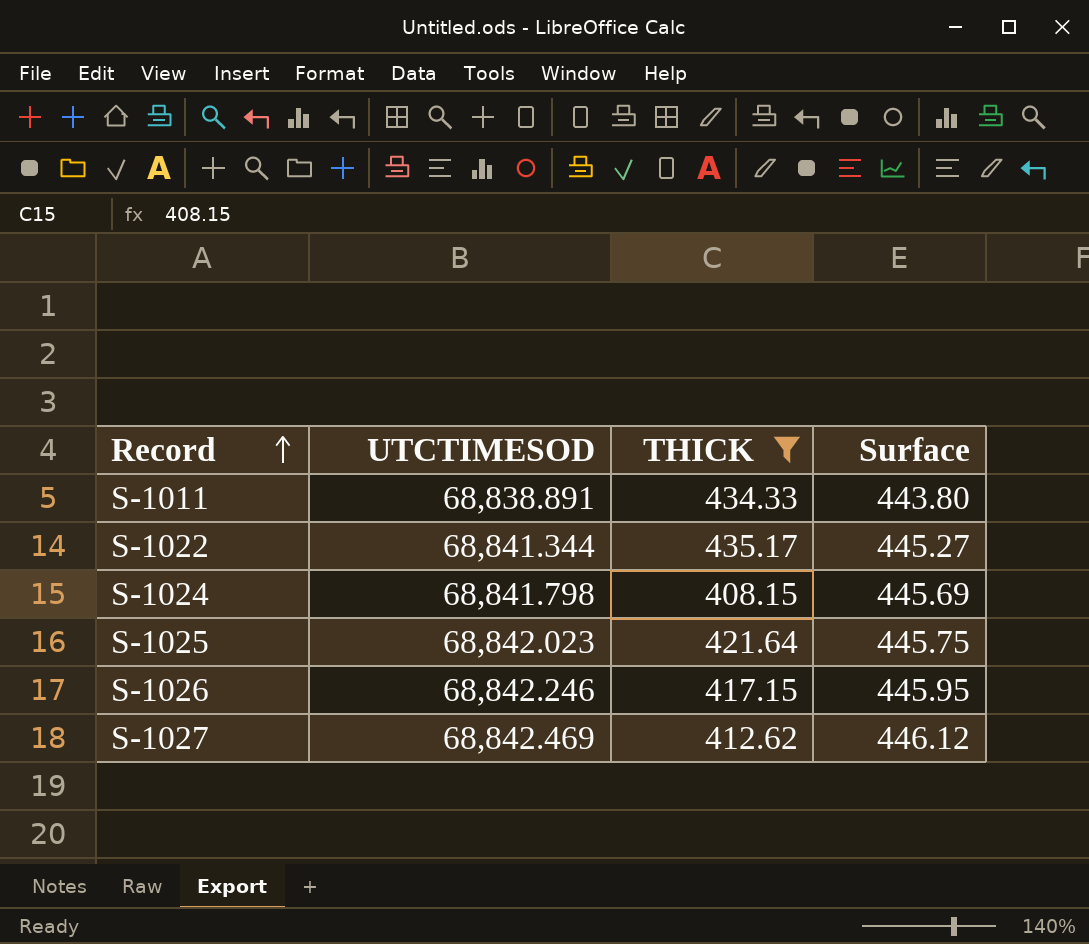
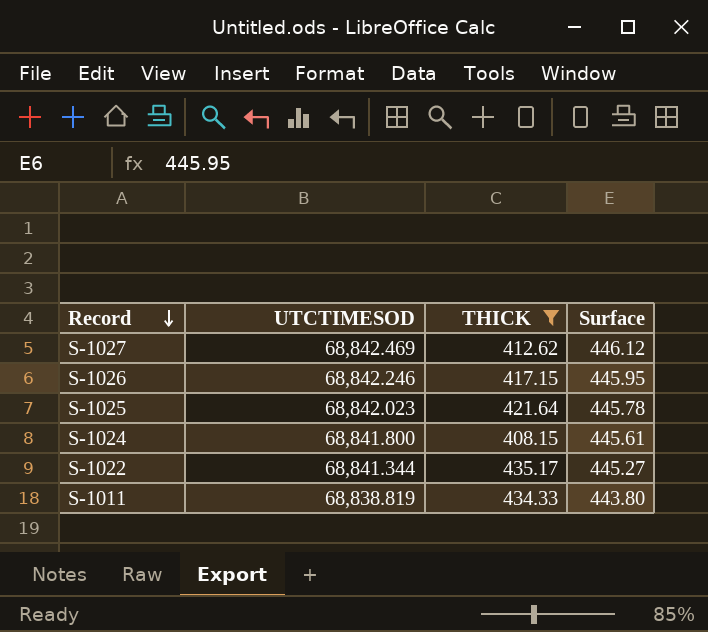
row order: Record ascending -> Record descending
S-1025 | Surface: 445.75 -> 445.78
S-1024 | UTCTIMESOD: 68,841.798 -> 68,841.800
S-1024 | Surface: 445.69 -> 445.61
S-1011 | UTCTIMESOD: 68,838.891 -> 68,838.819

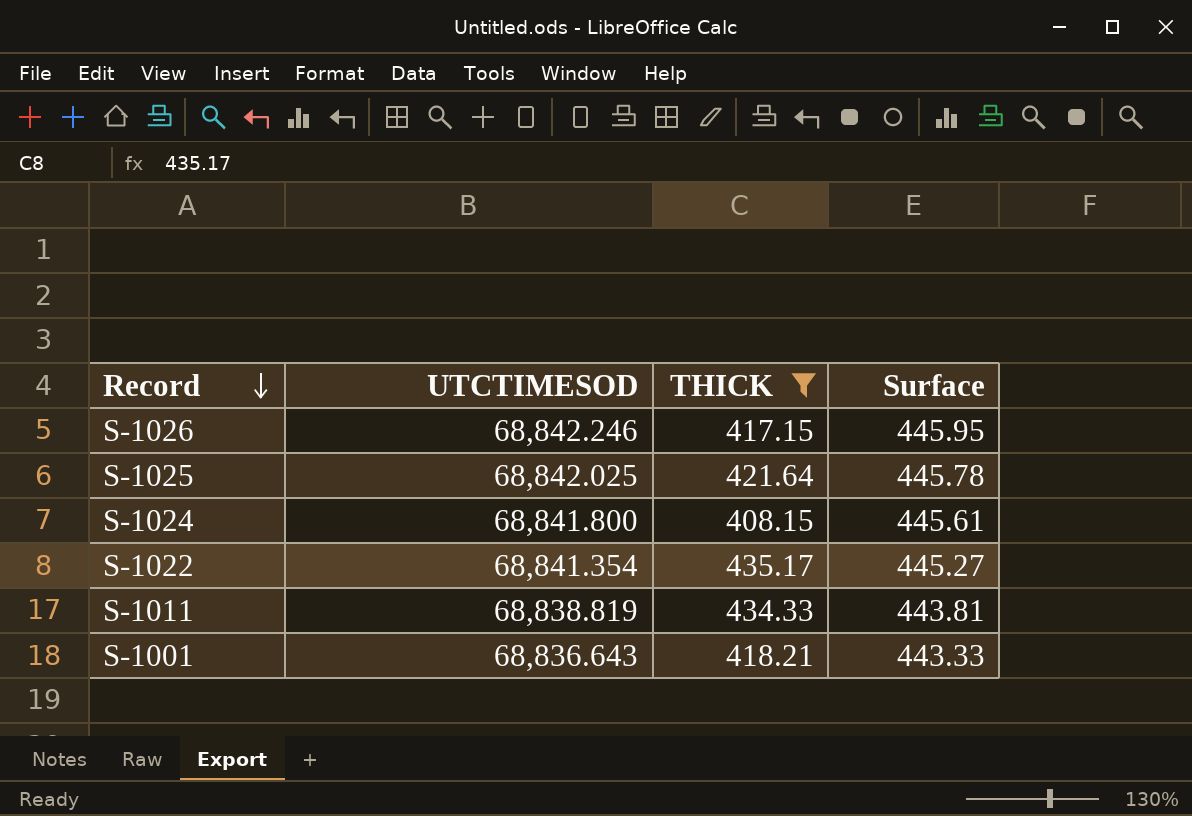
row S-1027: 68,842.469 | 412.62 | 446.12 -> none
S-1025 | UTCTIMESOD: 68,842.023 -> 68,842.025
S-1022 | UTCTIMESOD: 68,841.344 -> 68,841.354
S-1011 | Surface: 443.80 -> 443.81
row S-1001: none -> 68,836.643 | 418.21 | 443.33

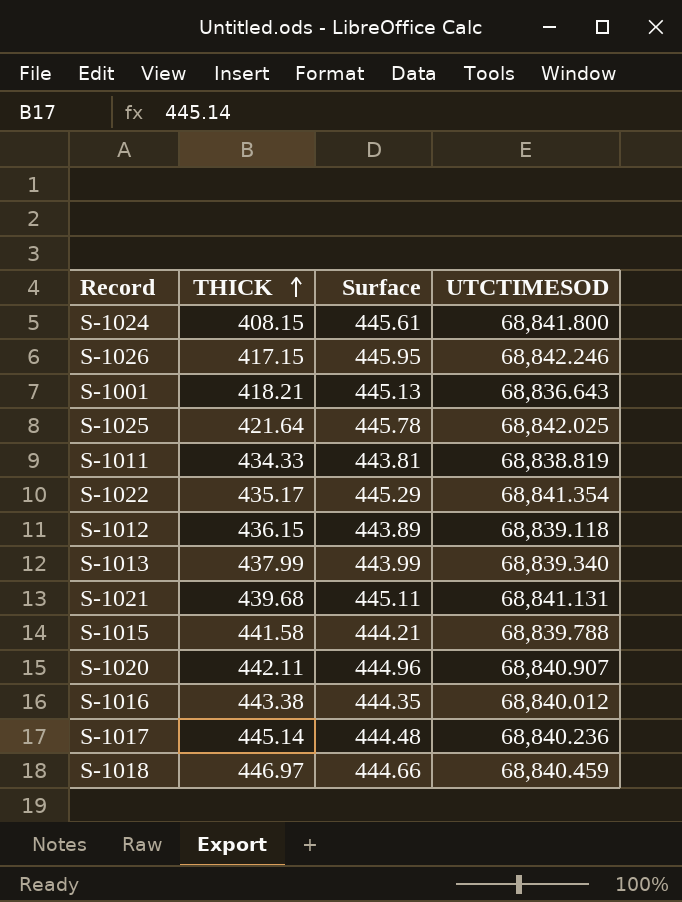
filter: THICK <= 435.17 -> none
row order: Record descending -> THICK ascending
column UTCTIMESOD | position: 2 -> 4
S-1001 | Surface: 443.33 -> 445.13
S-1022 | Surface: 445.27 -> 445.29

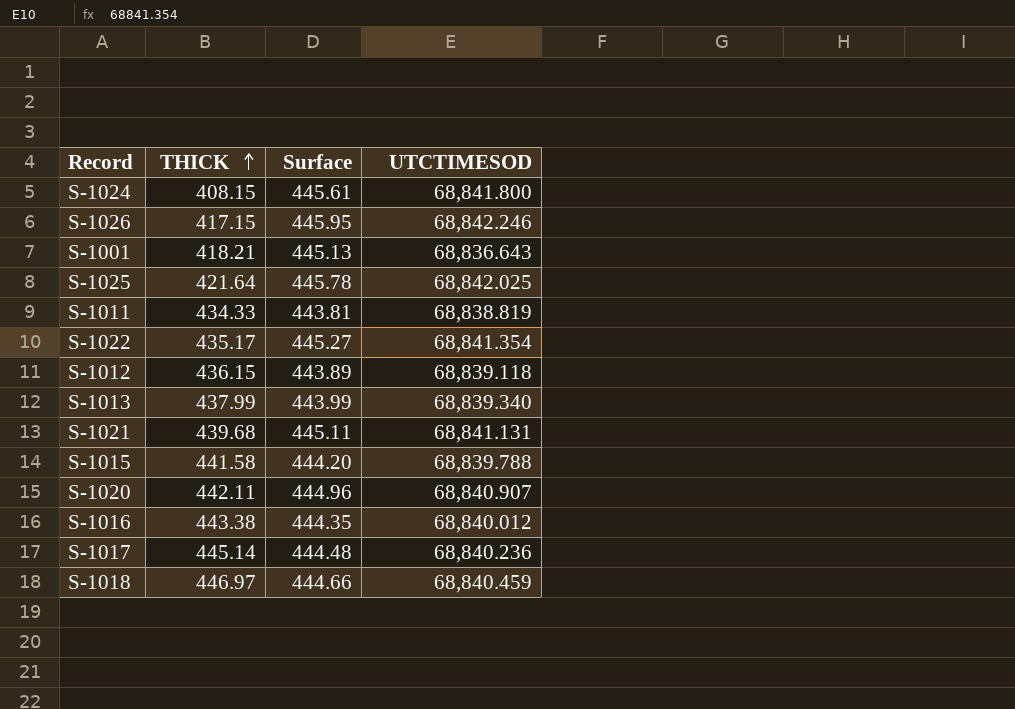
S-1022 | Surface: 445.29 -> 445.27
S-1015 | Surface: 444.21 -> 444.20

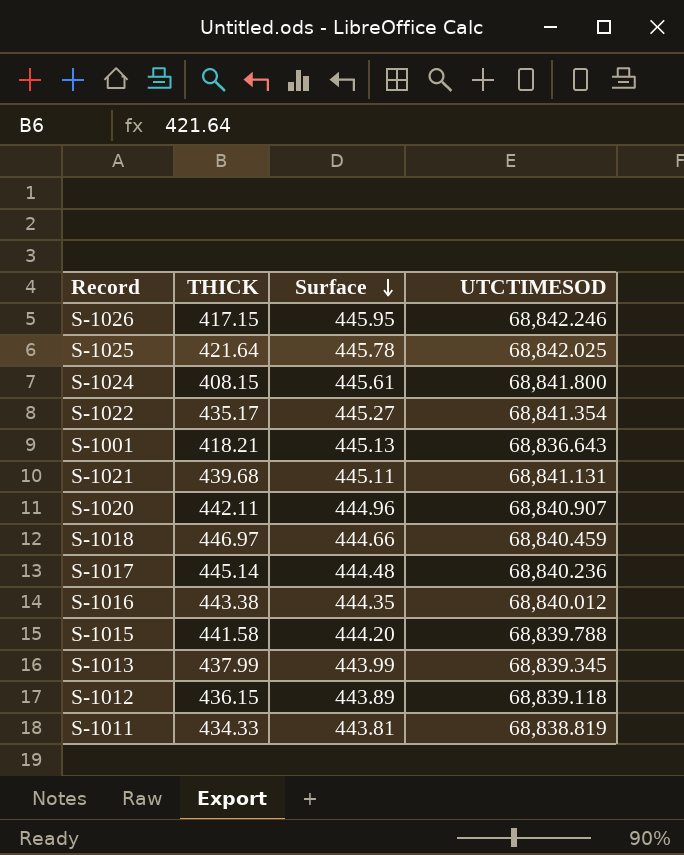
row order: THICK ascending -> Surface descending
S-1013 | UTCTIMESOD: 68,839.340 -> 68,839.345

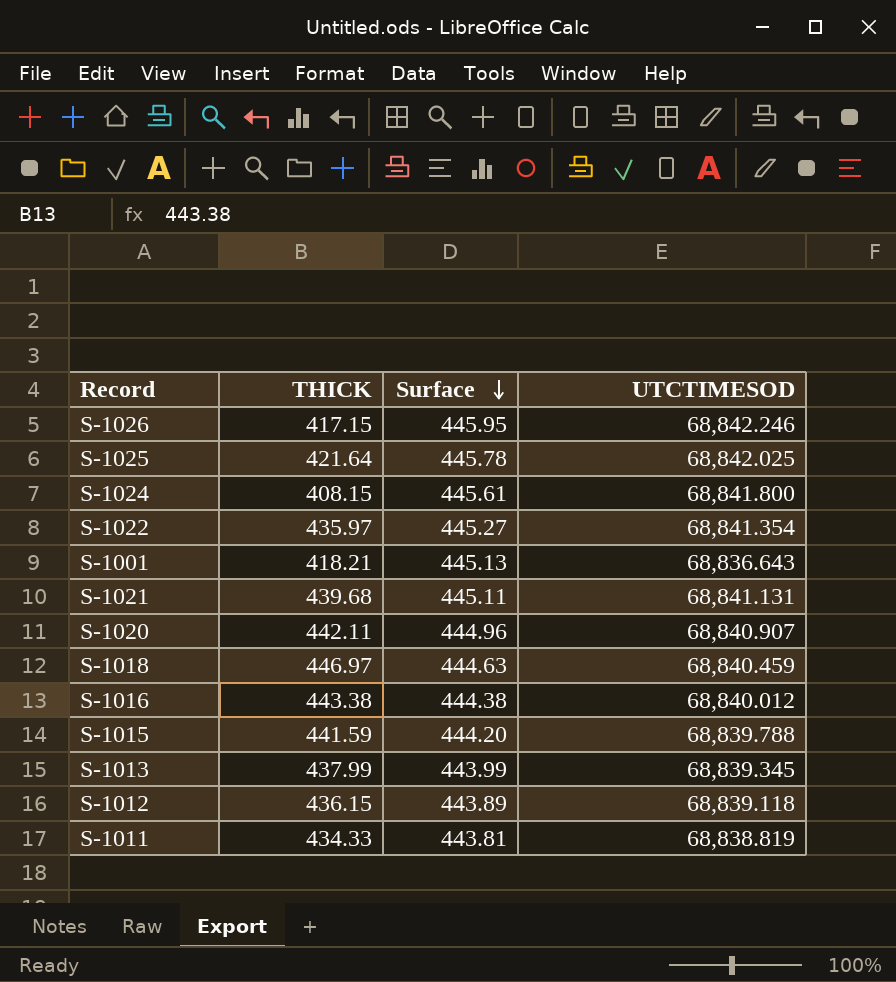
row S-1017: 445.14 | 444.48 | 68,840.236 -> none
S-1022 | THICK: 435.17 -> 435.97
S-1018 | Surface: 444.66 -> 444.63
S-1016 | Surface: 444.35 -> 444.38
S-1015 | THICK: 441.58 -> 441.59

